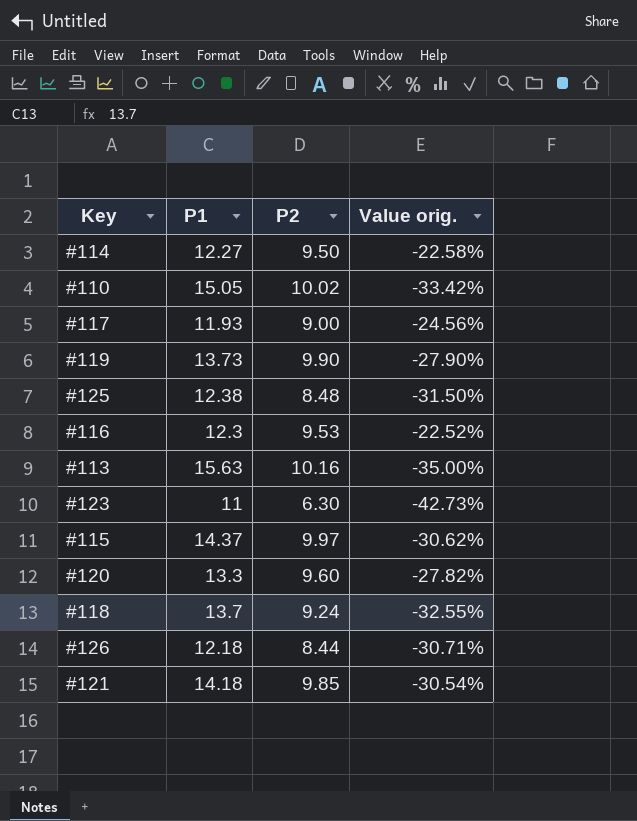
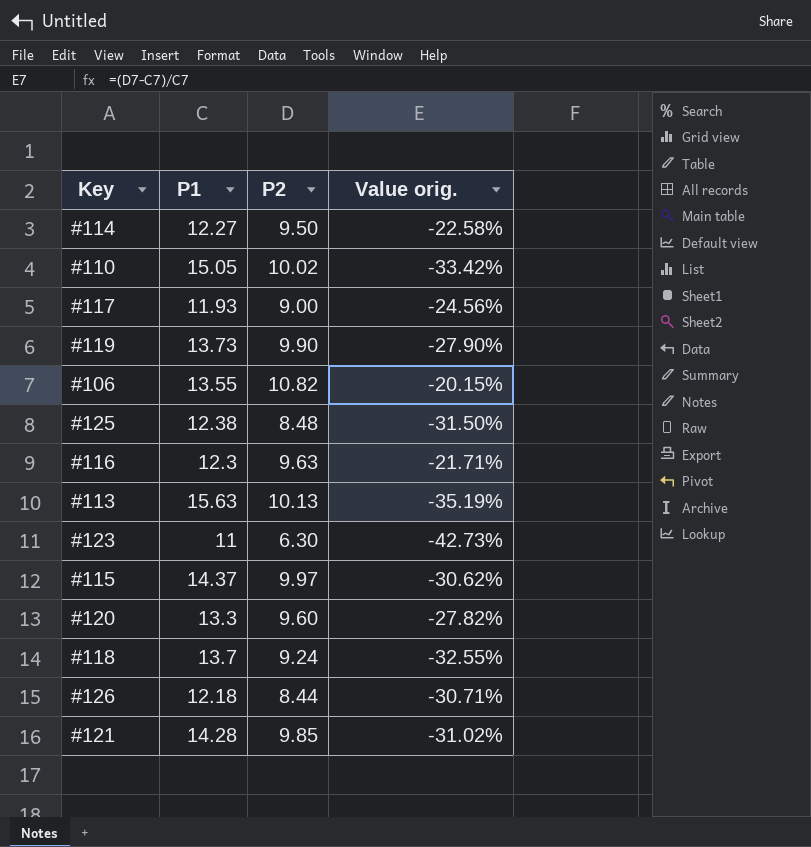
row #106: none -> 13.55 | 10.82 | -20.15%
#116 | P2: 9.53 -> 9.63
#116 | Value orig.: -22.52% -> -21.71%
#113 | P2: 10.16 -> 10.13
#113 | Value orig.: -35.00% -> -35.19%
#121 | P1: 14.18 -> 14.28
#121 | Value orig.: -30.54% -> -31.02%

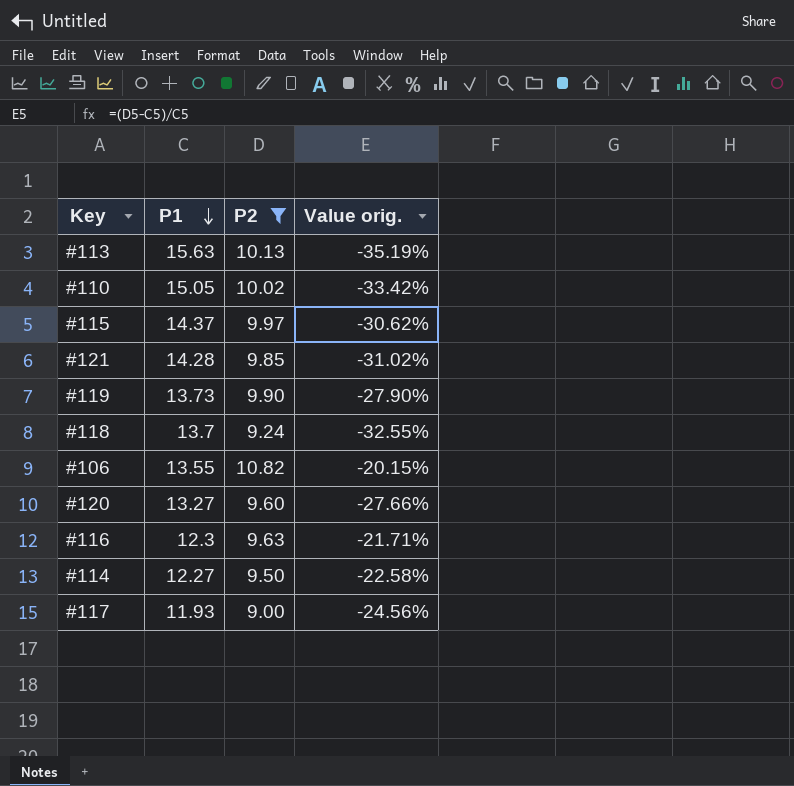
filter: none -> P2 >= 9.00
row order: none -> P1 descending
#120 | P1: 13.3 -> 13.27
#120 | Value orig.: -27.82% -> -27.66%

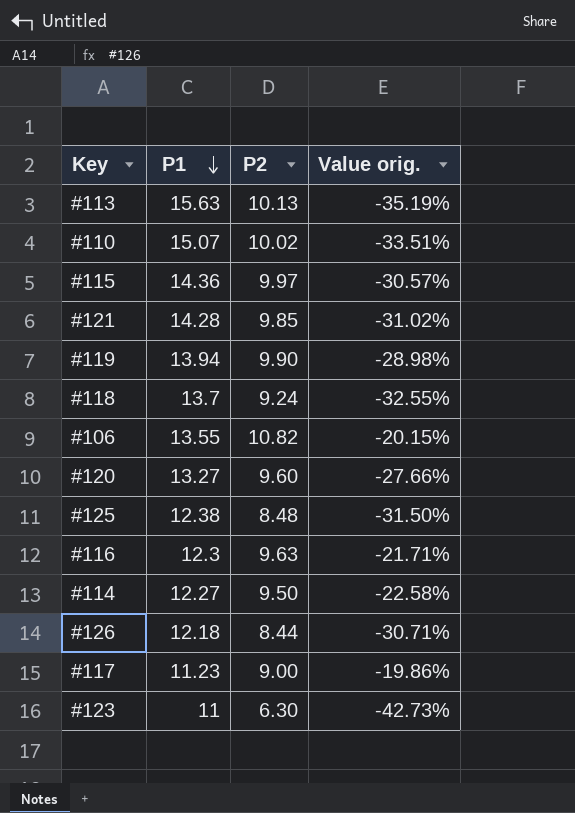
filter: P2 >= 9.00 -> none
#110 | P1: 15.05 -> 15.07
#110 | Value orig.: -33.42% -> -33.51%
#115 | P1: 14.37 -> 14.36
#115 | Value orig.: -30.62% -> -30.57%
#119 | P1: 13.73 -> 13.94
#119 | Value orig.: -27.90% -> -28.98%
#117 | P1: 11.93 -> 11.23
#117 | Value orig.: -24.56% -> -19.86%

